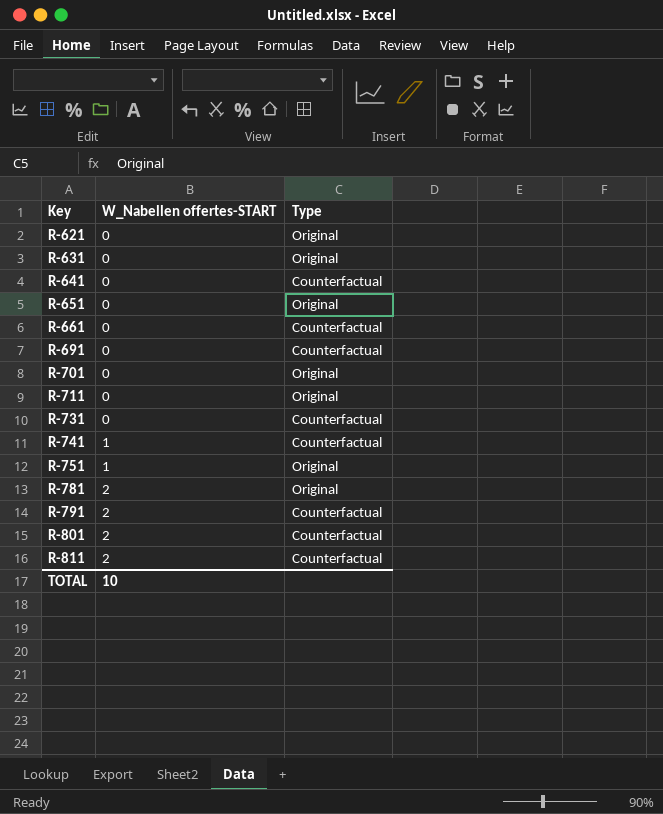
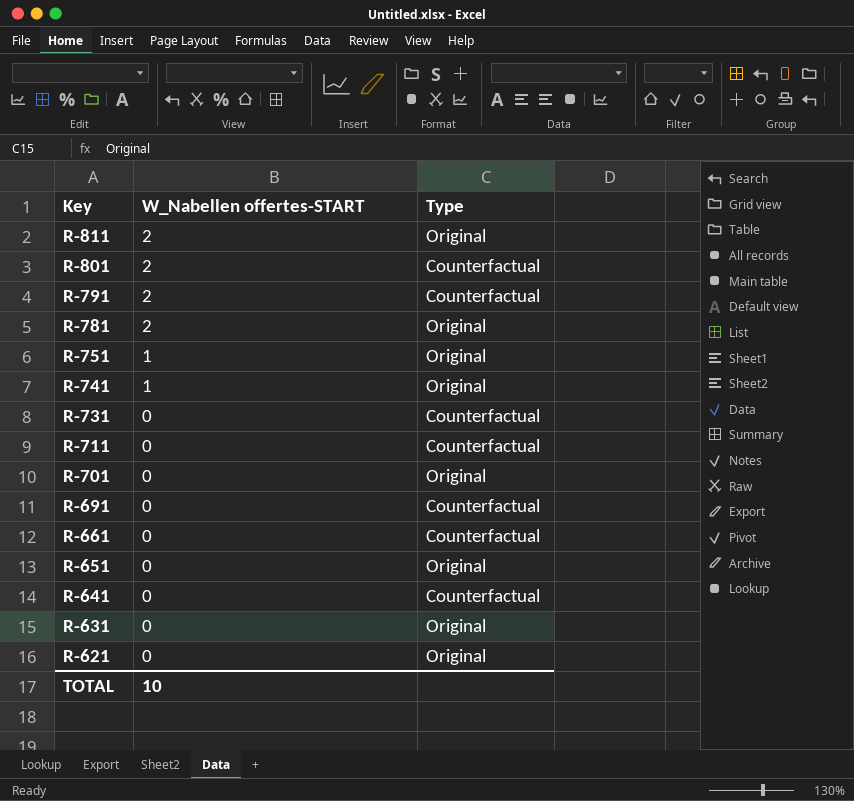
row order: Key ascending -> Key descending
R-811 | Type: Counterfactual -> Original
R-741 | Type: Counterfactual -> Original
R-711 | Type: Original -> Counterfactual

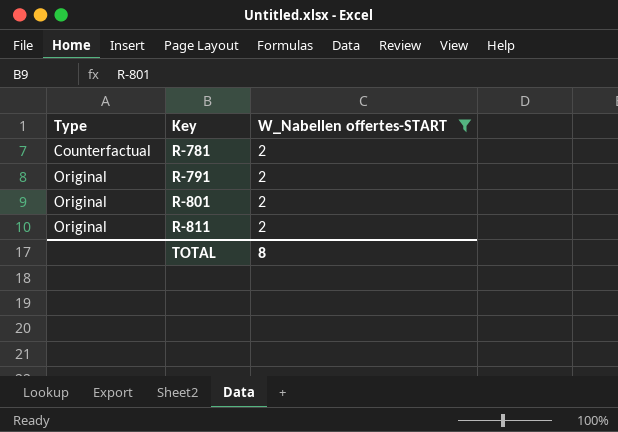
filter: none -> W_Nabellen offertes-START = 2
row order: Key descending -> Type ascending
column Type | position: 3 -> 1
R-781 | Type: Original -> Counterfactual
R-791 | Type: Counterfactual -> Original
R-801 | Type: Counterfactual -> Original
TOTAL | W_Nabellen offertes-START: 10 -> 8

